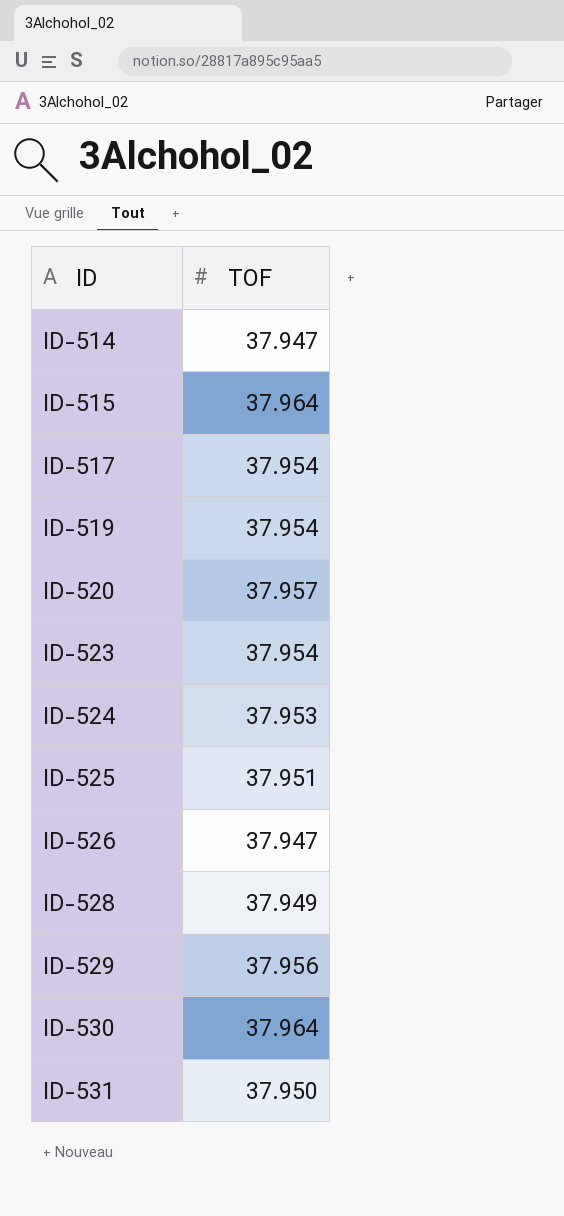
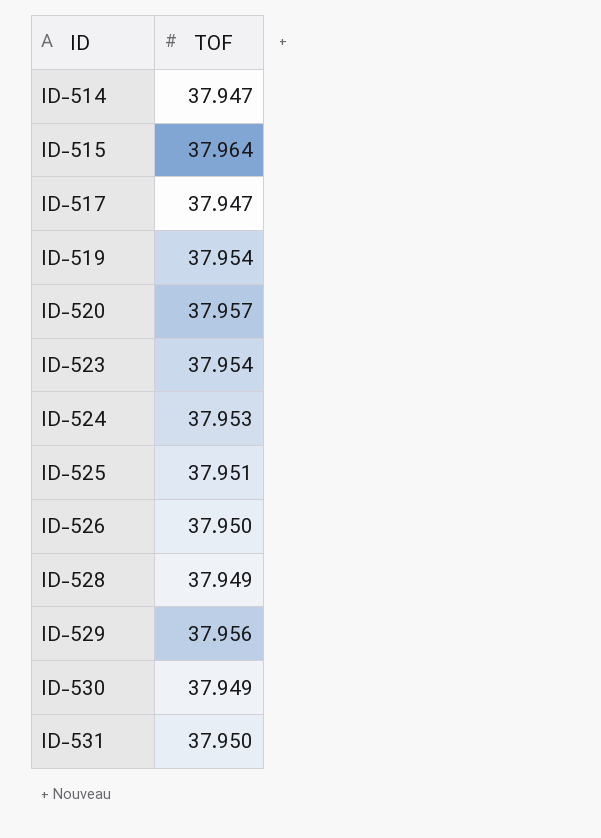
ID-517 | TOF: 37.954 -> 37.947
ID-526 | TOF: 37.947 -> 37.950
ID-530 | TOF: 37.964 -> 37.949

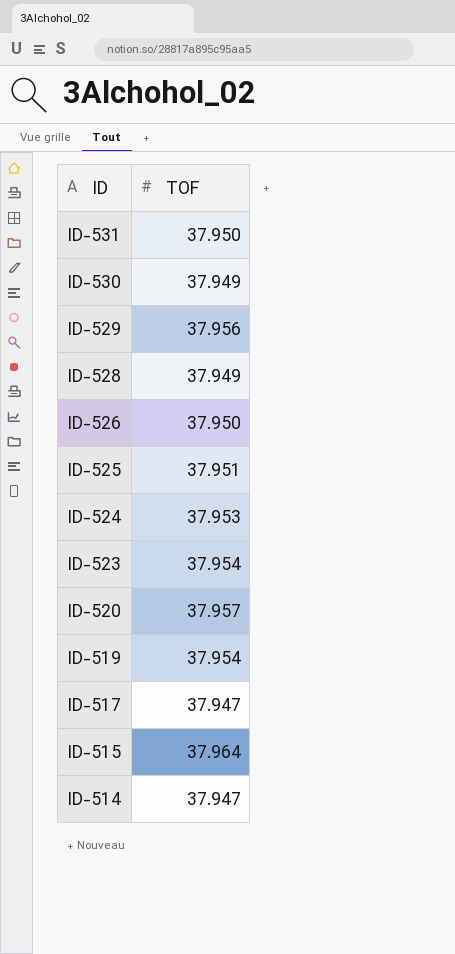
row order: ID ascending -> ID descending

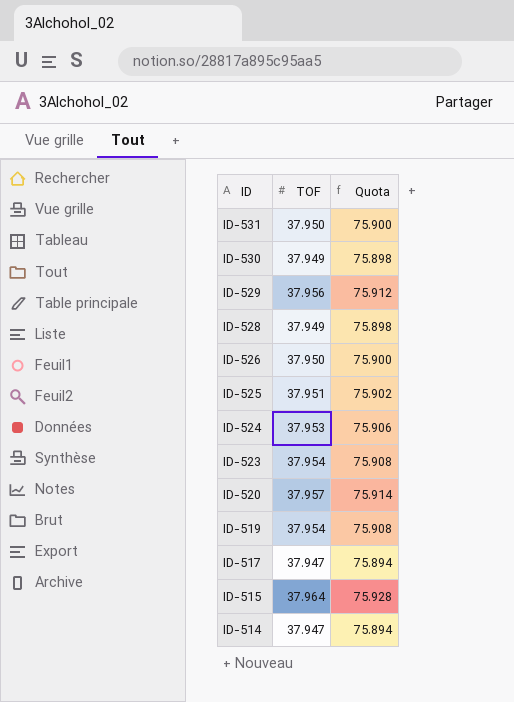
column Quota | formula: none -> [TOF] * 2

